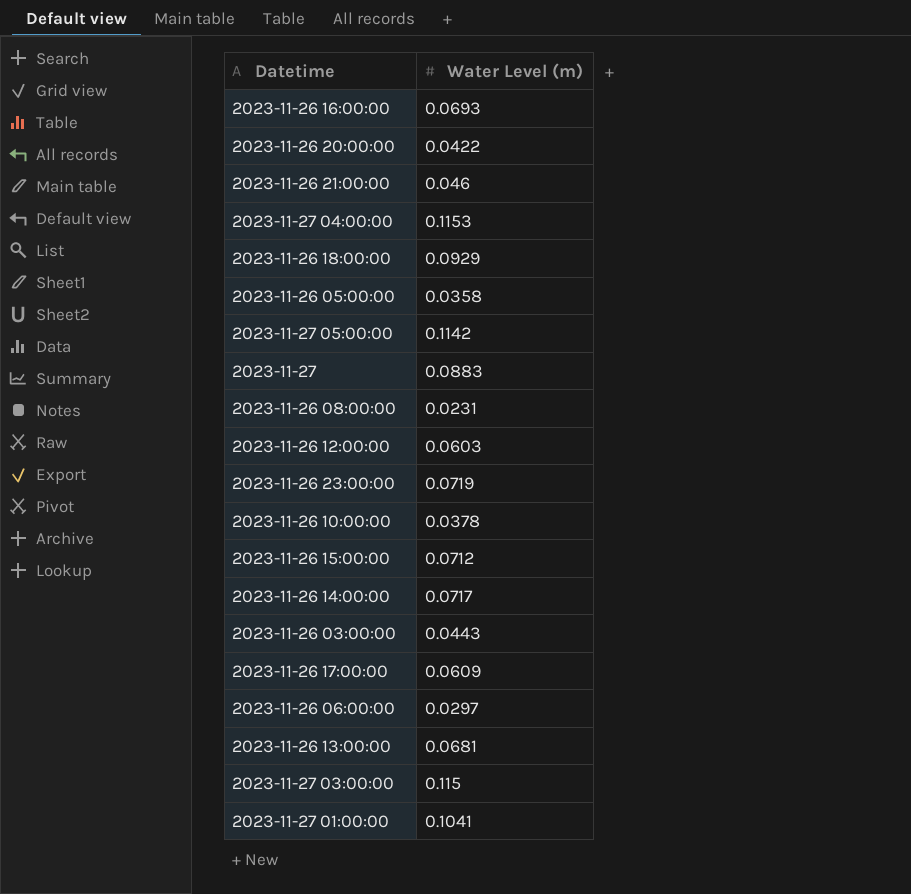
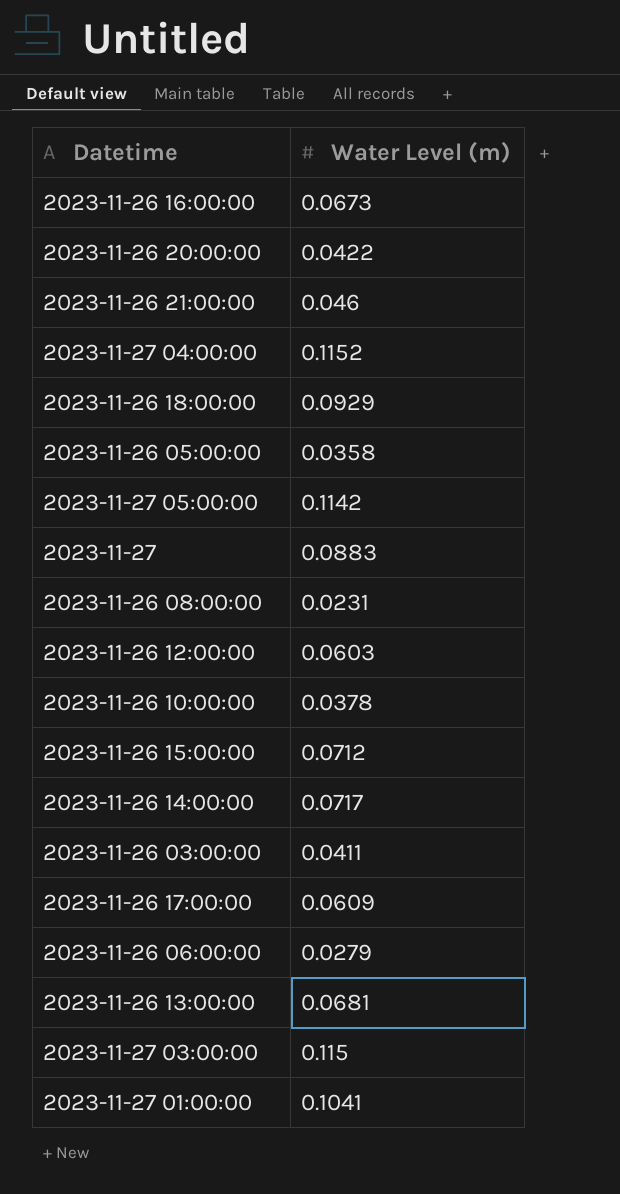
row 2023-11-26 23:00:00: 0.0719 -> none
2023-11-26 16:00:00 | Water Level (m): 0.0693 -> 0.0673
2023-11-27 04:00:00 | Water Level (m): 0.1153 -> 0.1152
2023-11-26 03:00:00 | Water Level (m): 0.0443 -> 0.0411
2023-11-26 06:00:00 | Water Level (m): 0.0297 -> 0.0279

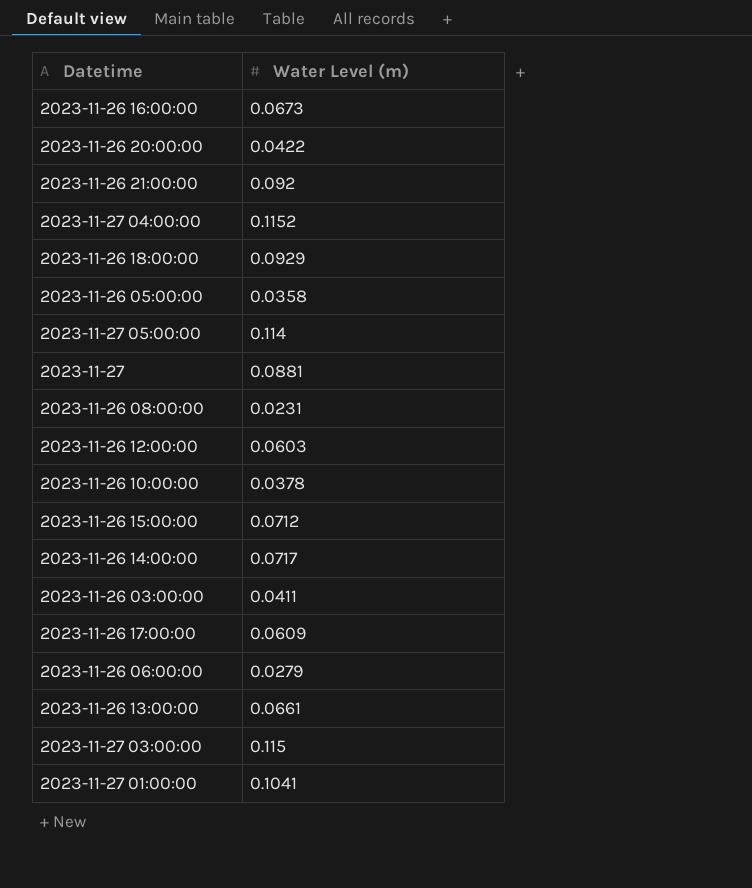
2023-11-26 21:00:00 | Water Level (m): 0.046 -> 0.092
2023-11-27 05:00:00 | Water Level (m): 0.1142 -> 0.114
2023-11-27 | Water Level (m): 0.0883 -> 0.0881
2023-11-26 13:00:00 | Water Level (m): 0.0681 -> 0.0661

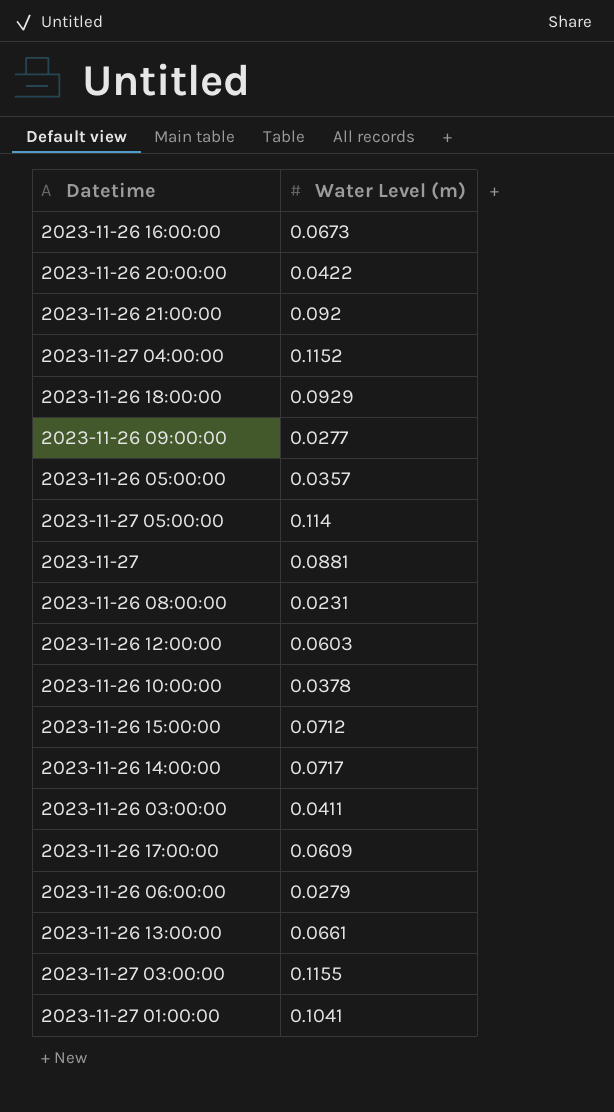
row 2023-11-26 09:00:00: none -> 0.0277
2023-11-26 05:00:00 | Water Level (m): 0.0358 -> 0.0357
2023-11-27 03:00:00 | Water Level (m): 0.115 -> 0.1155

